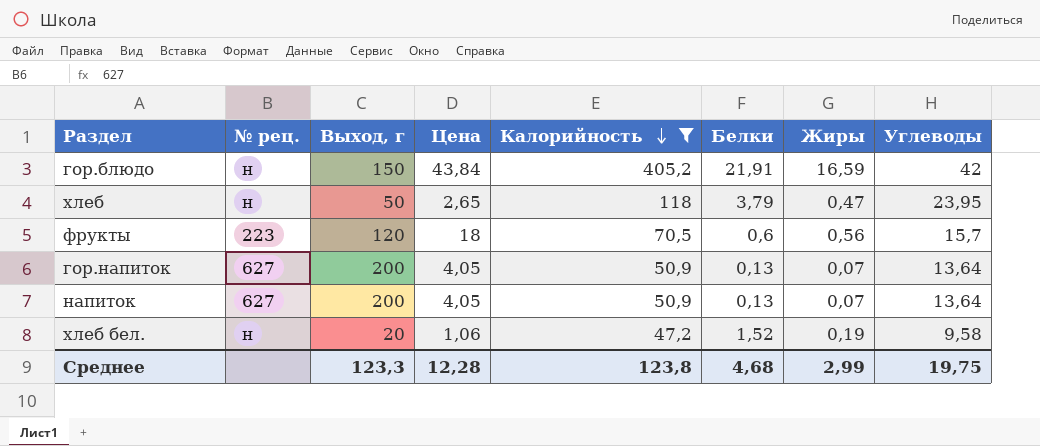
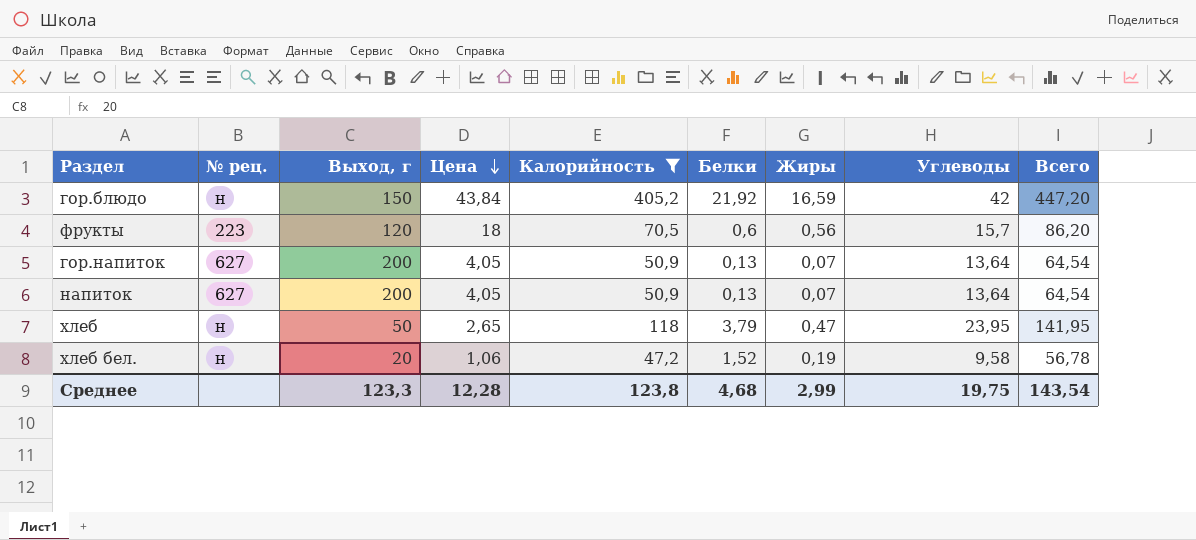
row order: Калорийность descending -> Цена descending
column Всего | formula: none -> [Калорийность] + [Углеводы]
гор.блюдо | Белки: 21,91 -> 21,92

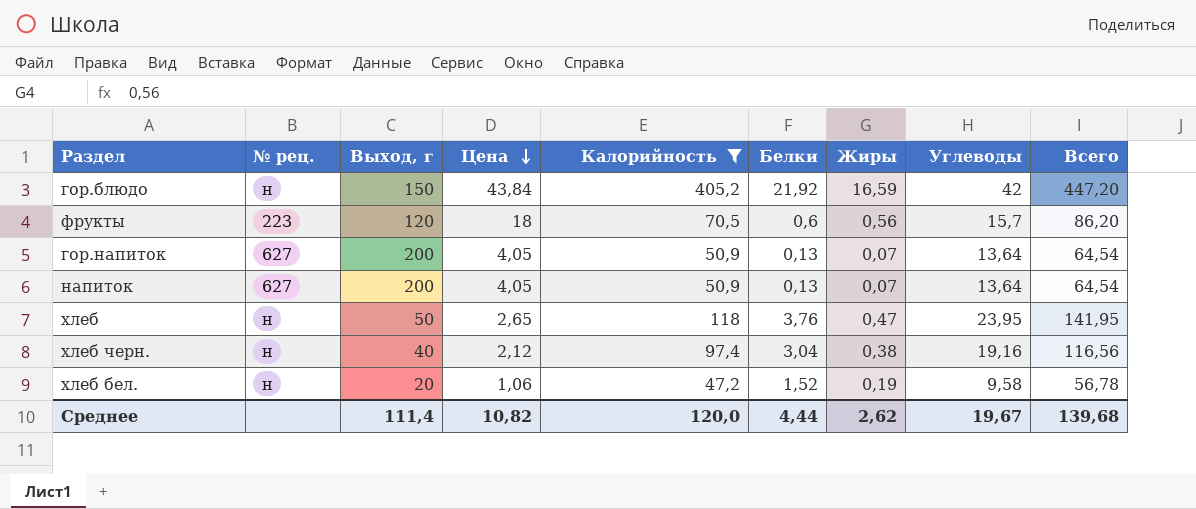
хлеб | Белки: 3,79 -> 3,76
row хлеб черн.: none -> н | 40 | 2,12 | 97,4 | 3,04 | 0,38 | 19,16 | 116,56
Среднее | Выход, г: 123,3 -> 111,4
Среднее | Цена: 12,28 -> 10,82
Среднее | Калорийность: 123,8 -> 120,0
Среднее | Белки: 4,68 -> 4,44
Среднее | Жиры: 2,99 -> 2,62
Среднее | Углеводы: 19,75 -> 19,67
Среднее | Всего: 143,54 -> 139,68

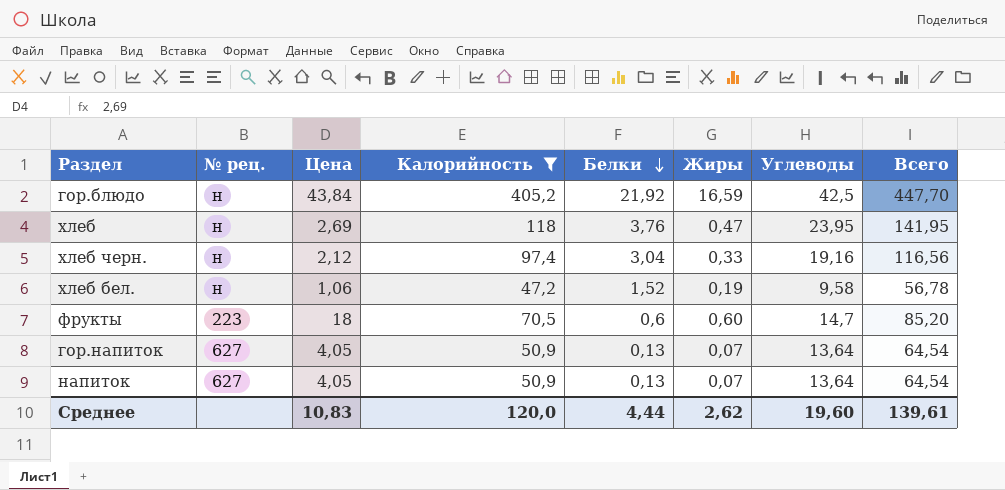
row order: Цена descending -> Белки descending
column Выход, г | position: 3 -> none
гор.блюдо | Углеводы: 42 -> 42,5
гор.блюдо | Всего: 447,20 -> 447,70
хлеб | Цена: 2,65 -> 2,69
хлеб черн. | Жиры: 0,38 -> 0,33
фрукты | Жиры: 0,56 -> 0,60
фрукты | Углеводы: 15,7 -> 14,7
фрукты | Всего: 86,20 -> 85,20
Среднее | Цена: 10,82 -> 10,83
Среднее | Углеводы: 19,67 -> 19,60
Среднее | Всего: 139,68 -> 139,61

